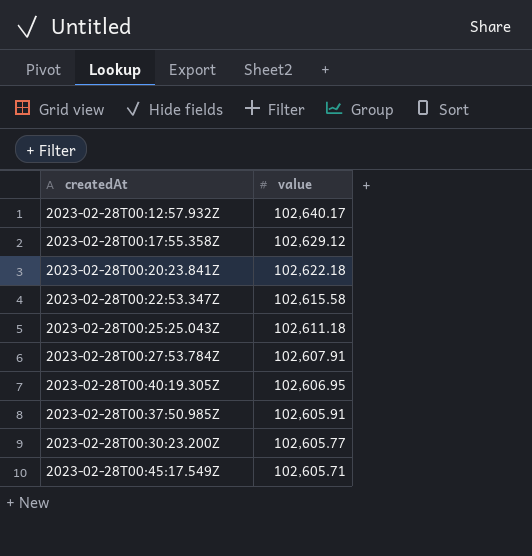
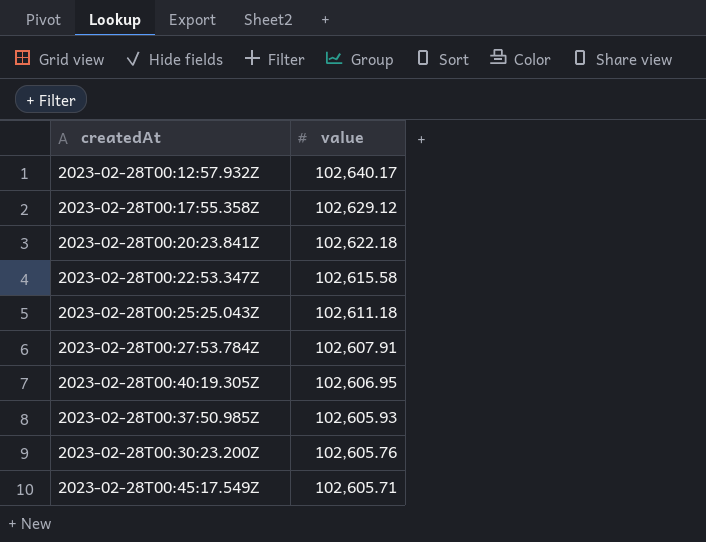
2023-02-28T00:37:50.985Z | value: 102,605.91 -> 102,605.93
2023-02-28T00:30:23.200Z | value: 102,605.77 -> 102,605.76

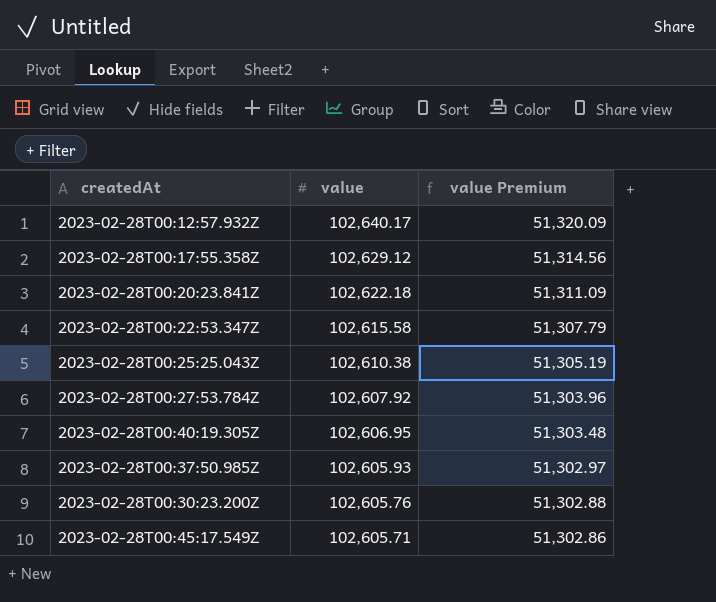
column value Premium | formula: none -> [value] * 0.5
2023-02-28T00:25:25.043Z | value: 102,611.18 -> 102,610.38
2023-02-28T00:27:53.784Z | value: 102,607.91 -> 102,607.92

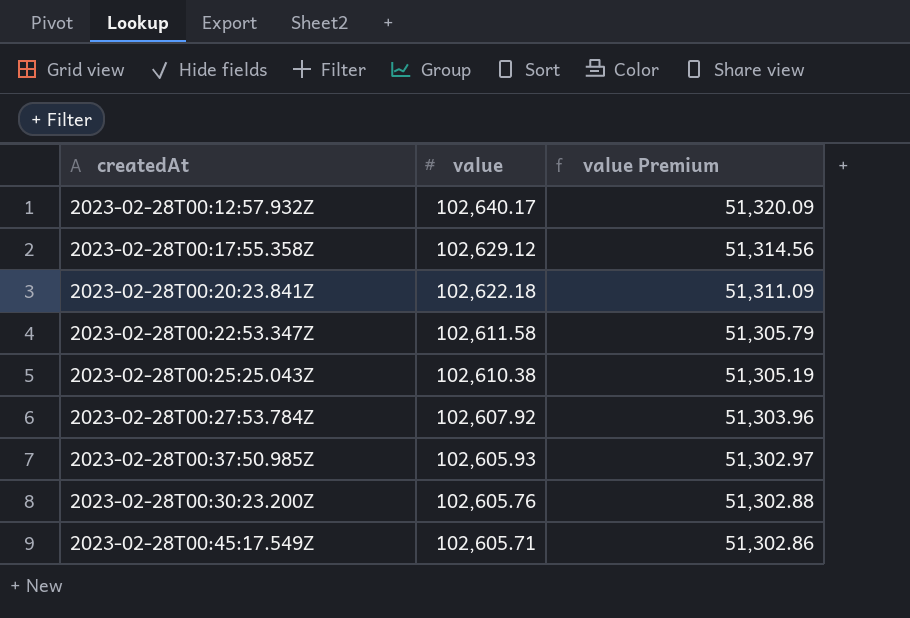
row 2023-02-28T00:40:19.305Z: 102,606.95 | 51,303.48 -> none
2023-02-28T00:22:53.347Z | value: 102,615.58 -> 102,611.58
2023-02-28T00:22:53.347Z | value Premium: 51,307.79 -> 51,305.79

